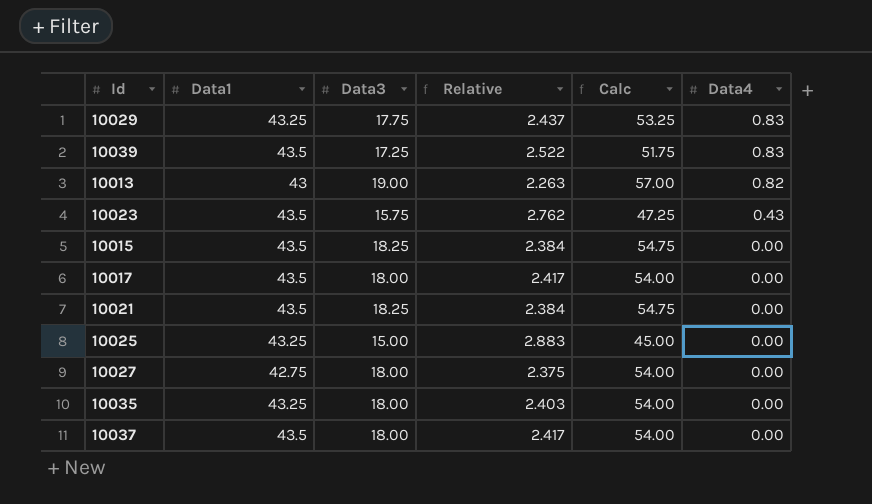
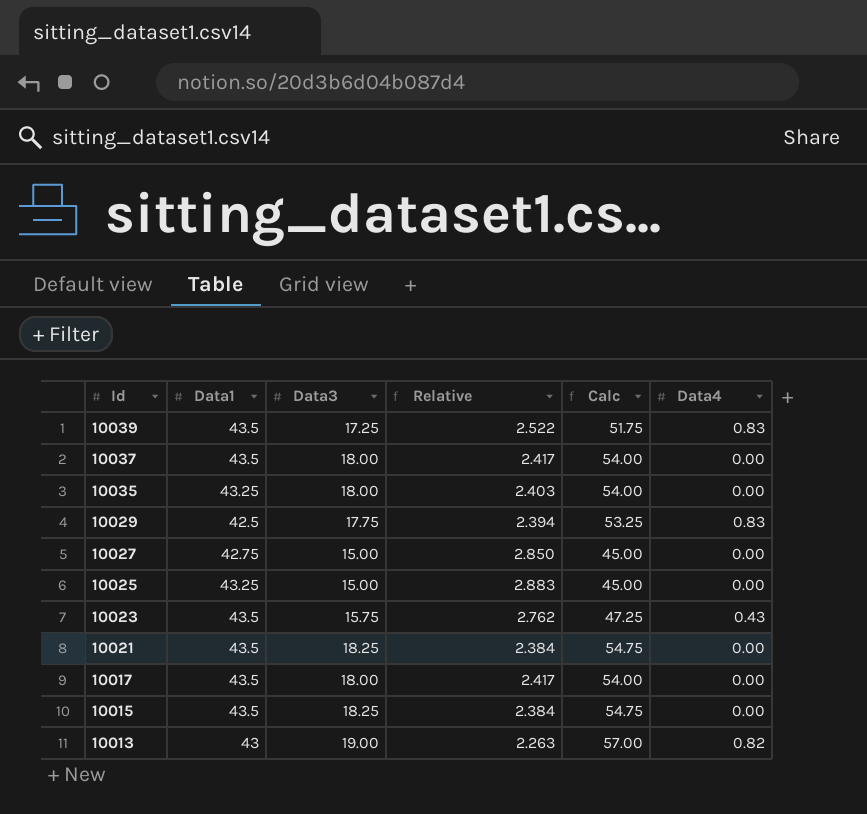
row order: Data4 descending -> Id descending
10029 | Data1: 43.25 -> 42.5
10029 | Relative: 2.437 -> 2.394
10027 | Data3: 18.00 -> 15.00
10027 | Relative: 2.375 -> 2.850
10027 | Calc: 54.00 -> 45.00

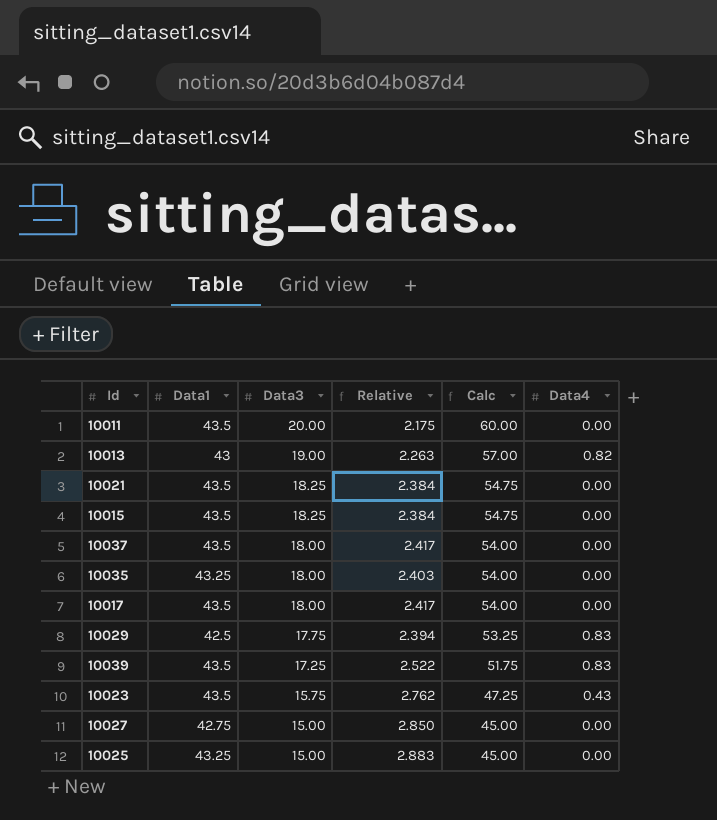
row order: Id descending -> Data3 descending
row 10011: none -> 43.5 | 20.00 | 2.175 | 60.00 | 0.00

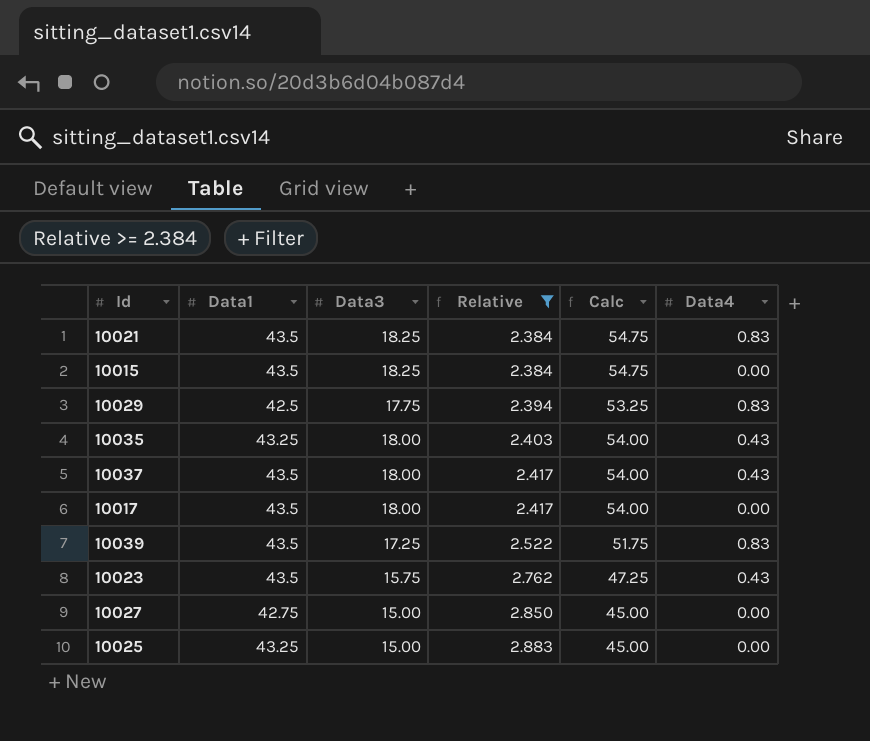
filter: none -> Relative >= 2.384
row order: Data3 descending -> Relative ascending
10021 | Data4: 0.00 -> 0.83
10035 | Data4: 0.00 -> 0.43
10037 | Data4: 0.00 -> 0.43

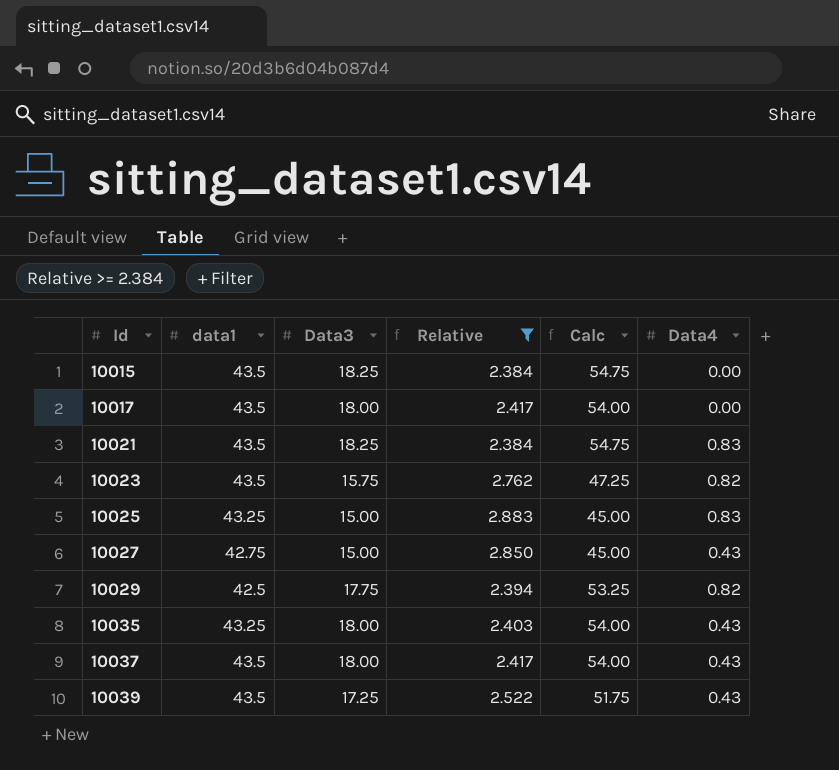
row order: Relative ascending -> Id ascending
column name: Data1 -> data1
10023 | Data4: 0.43 -> 0.82
10025 | Data4: 0.00 -> 0.83
10027 | Data4: 0.00 -> 0.43
10029 | Data4: 0.83 -> 0.82
10039 | Data4: 0.83 -> 0.43

